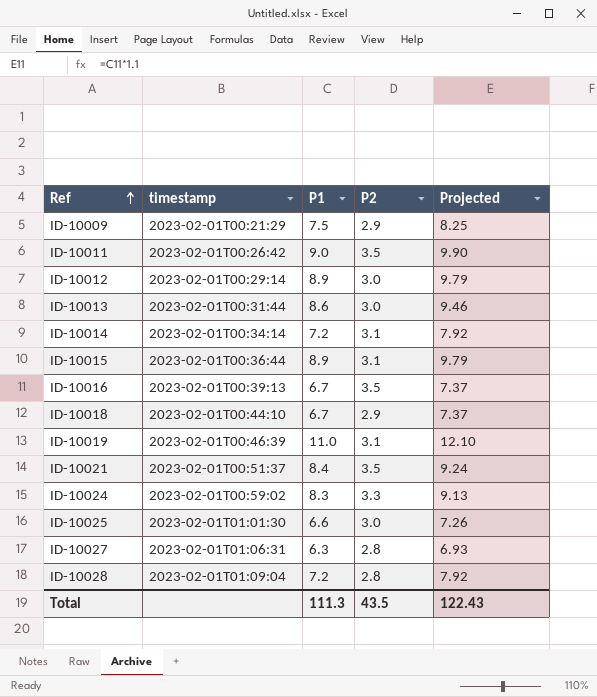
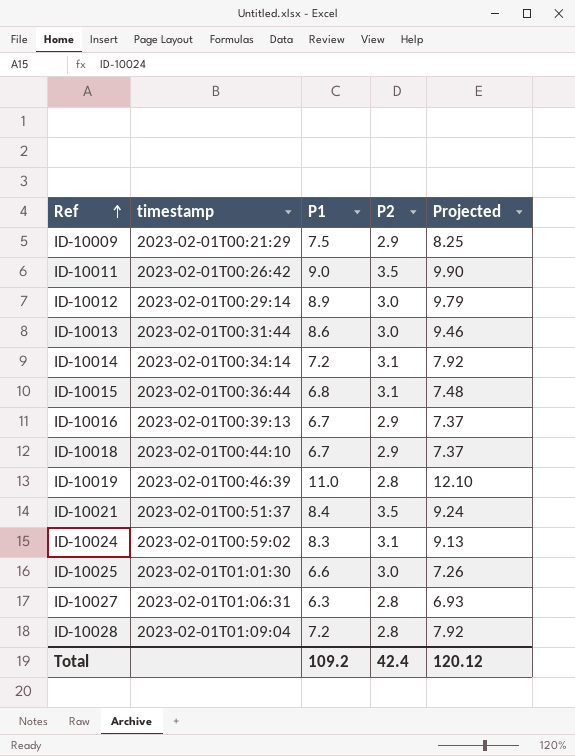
ID-10015 | P1: 8.9 -> 6.8
ID-10015 | Projected: 9.79 -> 7.48
ID-10016 | P2: 3.5 -> 2.9
ID-10019 | P2: 3.1 -> 2.8
ID-10024 | P2: 3.3 -> 3.1
Total | P1: 111.3 -> 109.2
Total | P2: 43.5 -> 42.4
Total | Projected: 122.43 -> 120.12

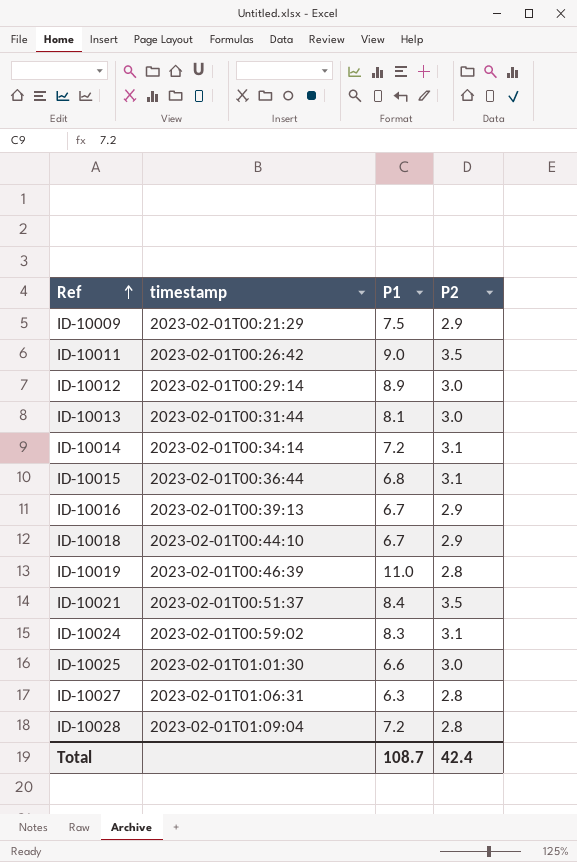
column Projected | formula: [P1] * 1.1 -> none
ID-10013 | P1: 8.6 -> 8.1
Total | P1: 109.2 -> 108.7

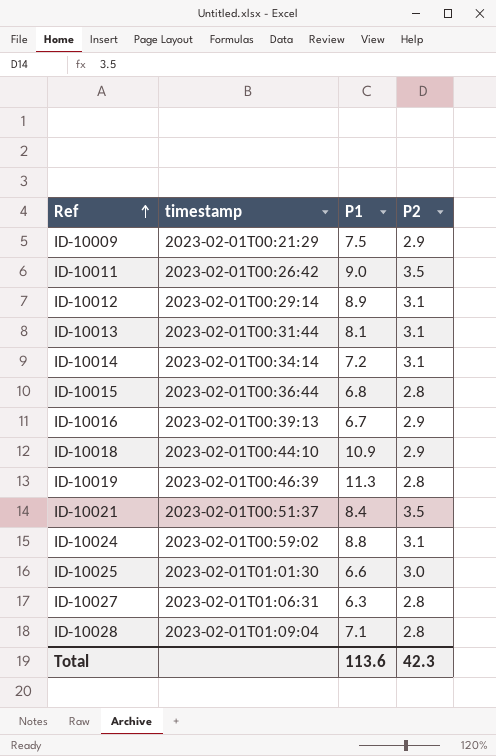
ID-10012 | P2: 3.0 -> 3.1
ID-10013 | P2: 3.0 -> 3.1
ID-10015 | P2: 3.1 -> 2.8
ID-10018 | P1: 6.7 -> 10.9
ID-10019 | P1: 11.0 -> 11.3
ID-10024 | P1: 8.3 -> 8.8
ID-10028 | P1: 7.2 -> 7.1
Total | P1: 108.7 -> 113.6
Total | P2: 42.4 -> 42.3

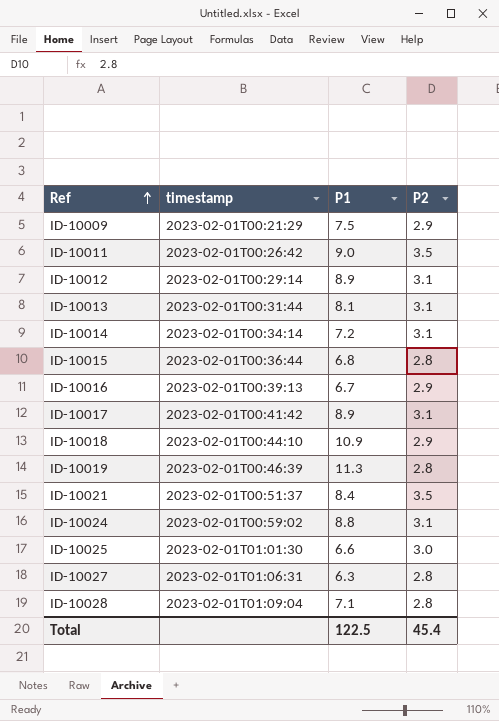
row ID-10017: none -> 2023-02-01T00:41:42 | 8.9 | 3.1
Total | P1: 113.6 -> 122.5
Total | P2: 42.3 -> 45.4

